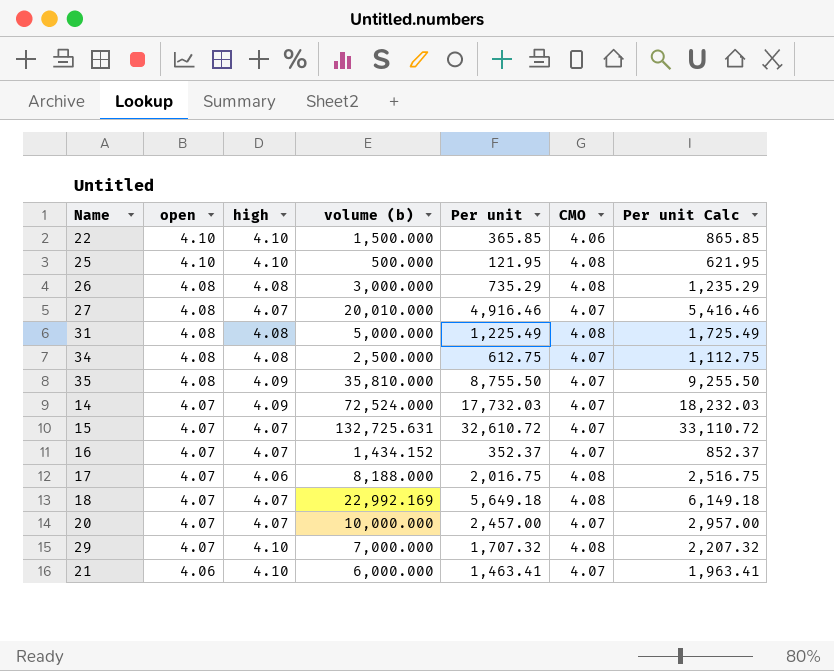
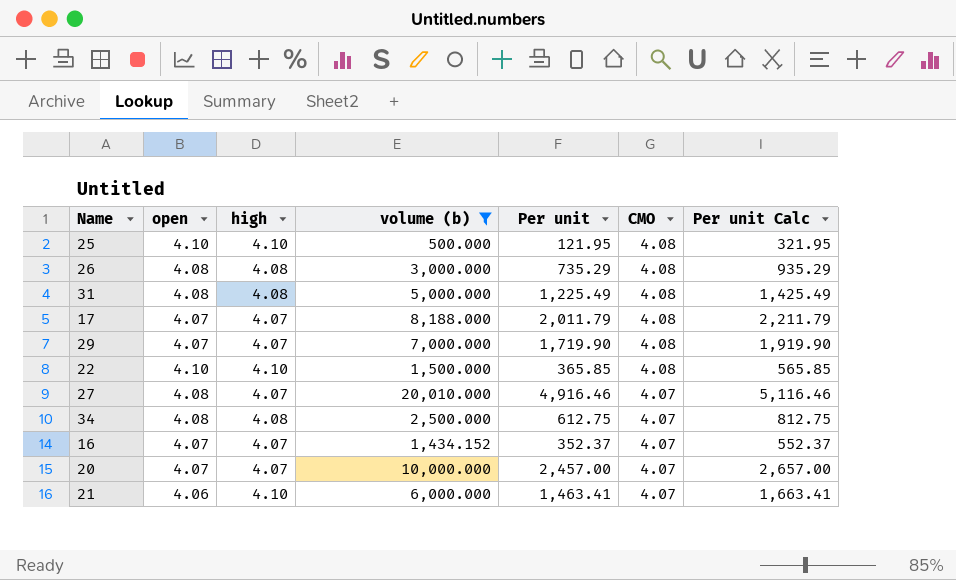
filter: none -> volume (b) <= 20,010.000
row order: open descending -> CMO descending
column Per unit Calc | formula: [Per unit] + 500 -> [Per unit] + 200
17 | high: 4.06 -> 4.07
17 | Per unit: 2,016.75 -> 2,011.79
29 | high: 4.10 -> 4.07
29 | Per unit: 1,707.32 -> 1,719.90
22 | CMO: 4.06 -> 4.08

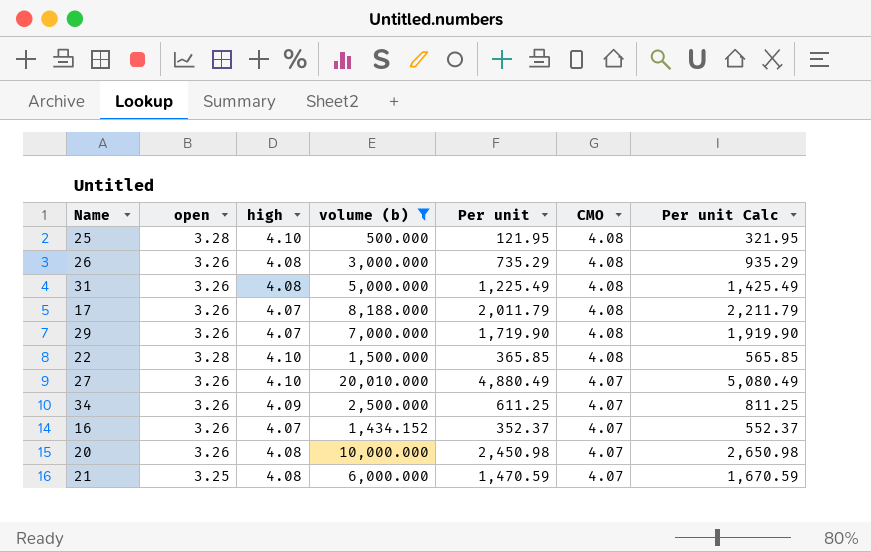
25 | open: 4.10 -> 3.28
26 | open: 4.08 -> 3.26
31 | open: 4.08 -> 3.26
17 | open: 4.07 -> 3.26
29 | open: 4.07 -> 3.26
22 | open: 4.10 -> 3.28
27 | open: 4.08 -> 3.26
27 | high: 4.07 -> 4.10
27 | Per unit: 4,916.46 -> 4,880.49
27 | Per unit Calc: 5,116.46 -> 5,080.49
34 | open: 4.08 -> 3.26
34 | high: 4.08 -> 4.09
34 | Per unit: 612.75 -> 611.25
34 | Per unit Calc: 812.75 -> 811.25
16 | open: 4.07 -> 3.26
20 | open: 4.07 -> 3.26
20 | high: 4.07 -> 4.08
20 | Per unit: 2,457.00 -> 2,450.98
20 | Per unit Calc: 2,657.00 -> 2,650.98
21 | open: 4.06 -> 3.25
21 | high: 4.10 -> 4.08
21 | Per unit: 1,463.41 -> 1,470.59
21 | Per unit Calc: 1,663.41 -> 1,670.59

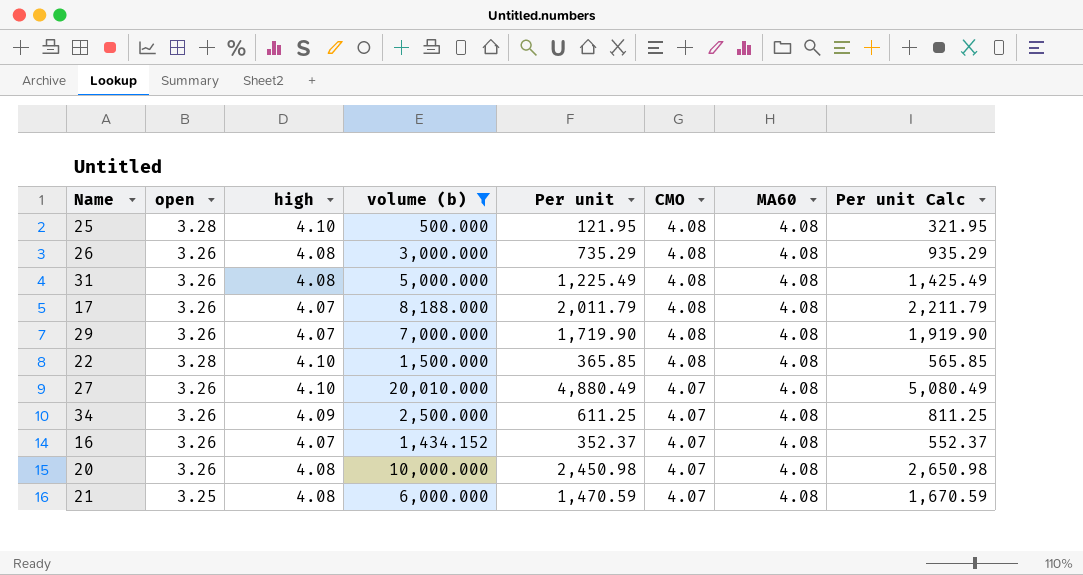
column MA60 | position: none -> 7

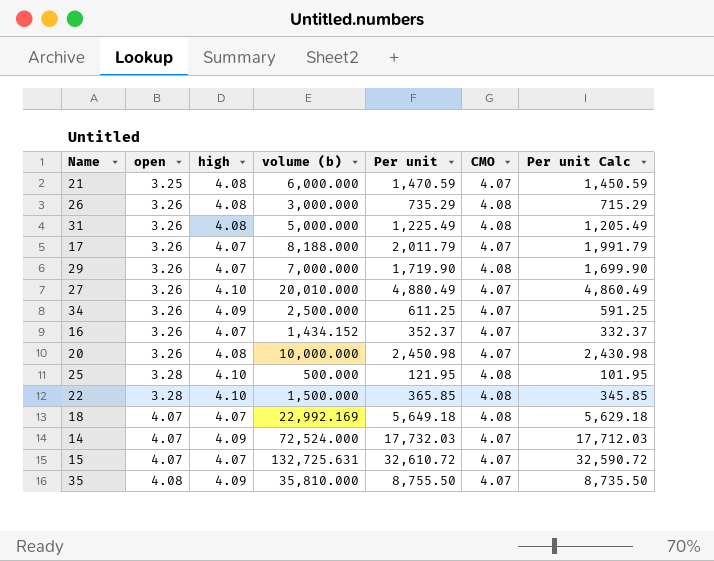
filter: volume (b) <= 20,010.000 -> none
row order: CMO descending -> open ascending
column MA60 | position: 7 -> none
column Per unit Calc | formula: [Per unit] + 200 -> [Per unit] - 20
17 | CMO: 4.08 -> 4.07

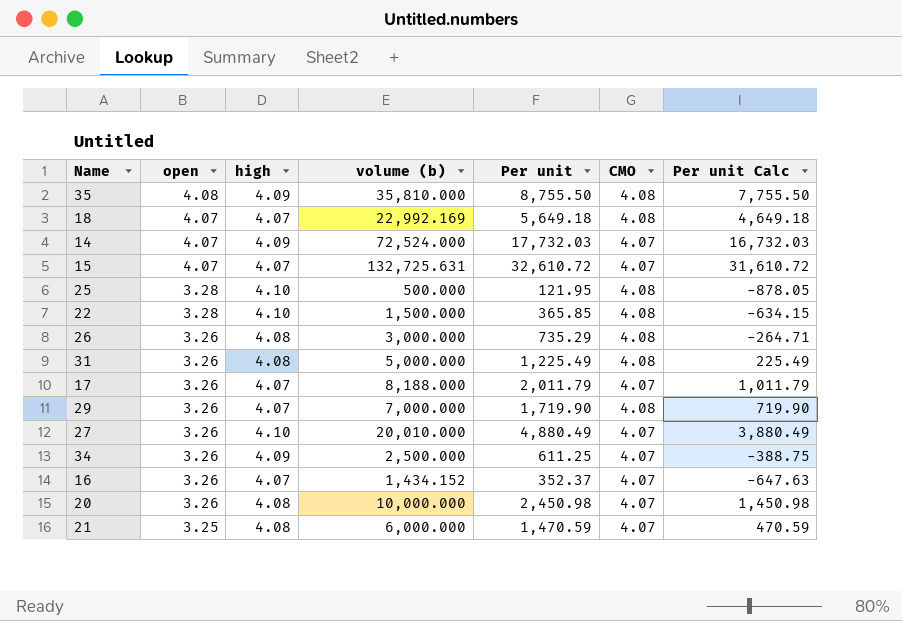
row order: open ascending -> open descending
column Per unit Calc | formula: [Per unit] - 20 -> [Per unit] - 1000
35 | CMO: 4.07 -> 4.08

